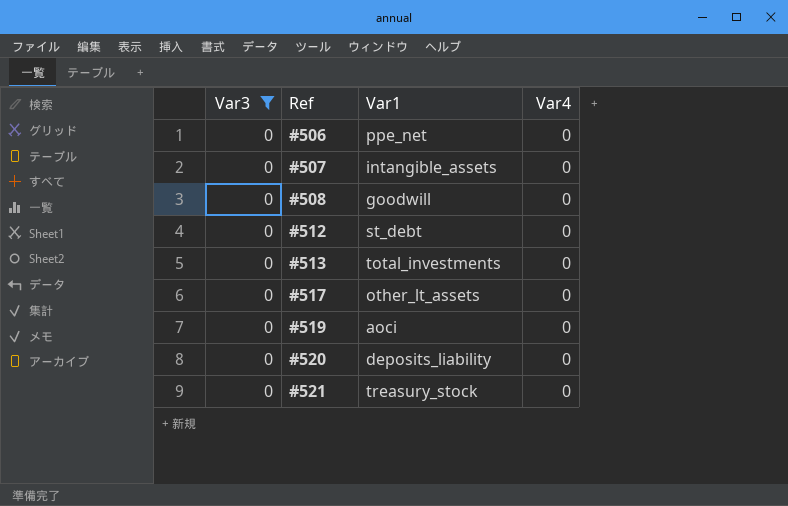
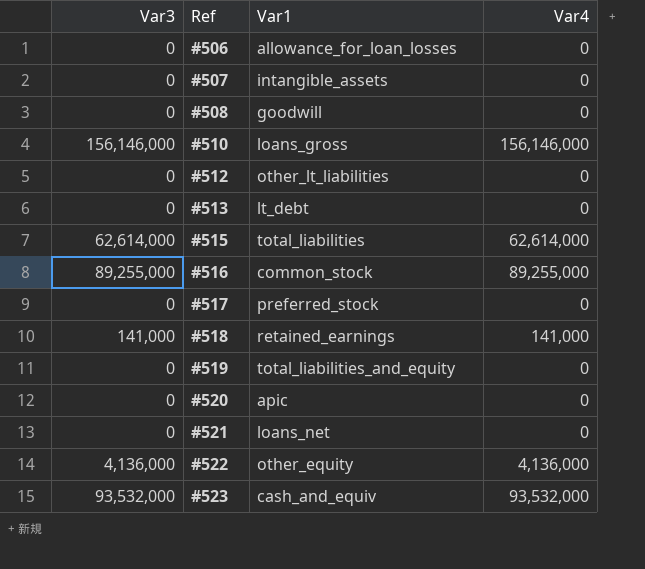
filter: Var3 = 0 -> none
#506 | Var1: ppe_net -> allowance_for_loan_losses
#512 | Var1: st_debt -> other_lt_liabilities
#513 | Var1: total_investments -> lt_debt
#517 | Var1: other_lt_assets -> preferred_stock
#519 | Var1: aoci -> total_liabilities_and_equity
#520 | Var1: deposits_liability -> apic
#521 | Var1: treasury_stock -> loans_net

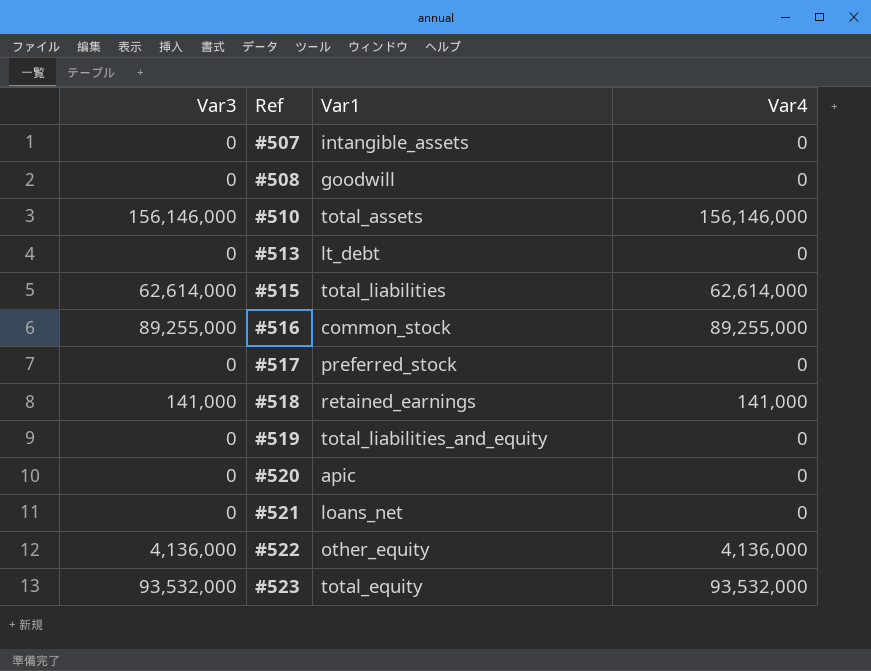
row #506: 0 | allowance_for_loan_losses | 0 -> none
row #512: 0 | other_lt_liabilities | 0 -> none
#510 | Var1: loans_gross -> total_assets
#523 | Var1: cash_and_equiv -> total_equity

